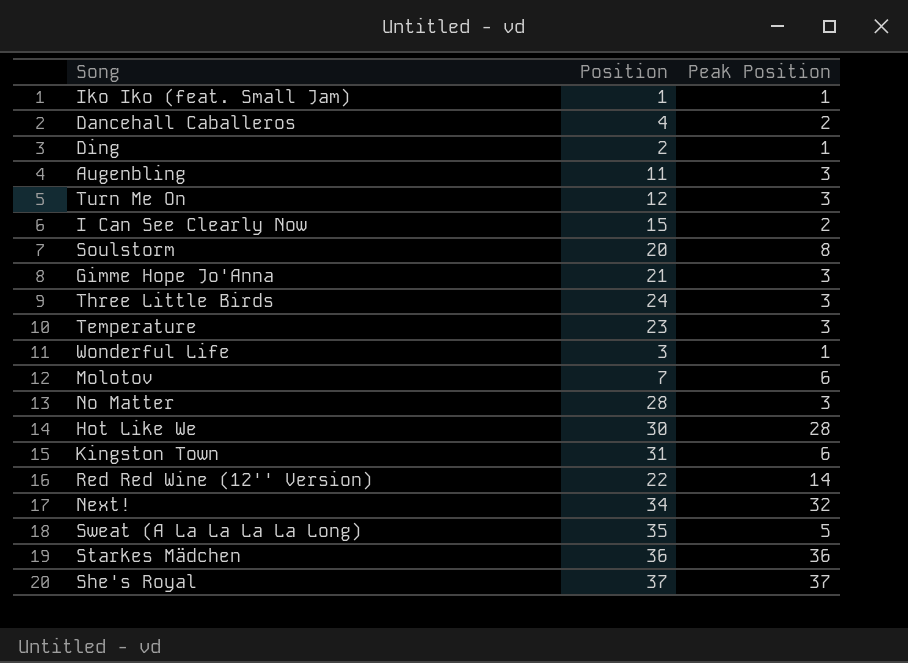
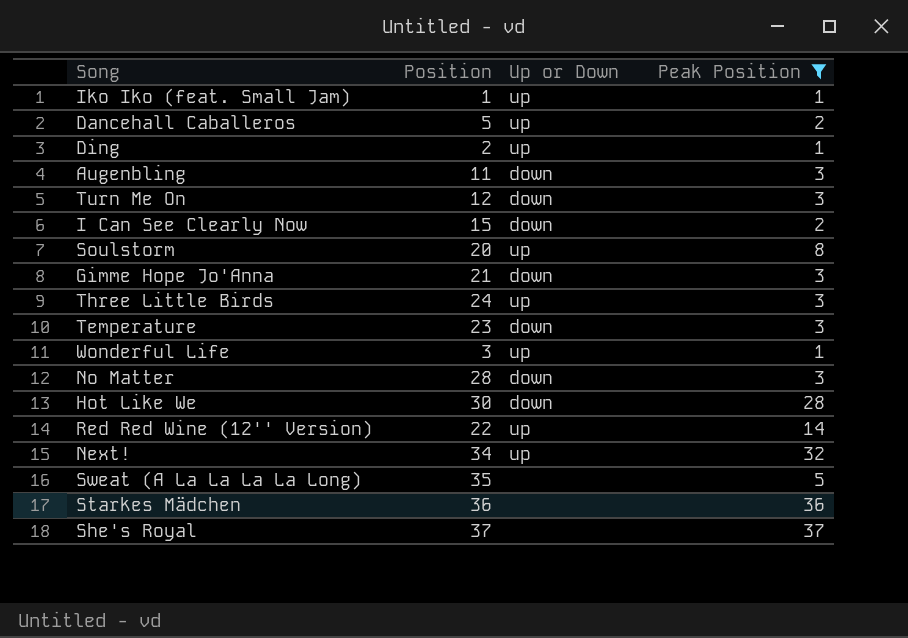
filter: none -> Peak Position != 6
column Up or Down | position: none -> 3
Dancehall Caballeros | Position: 4 -> 5

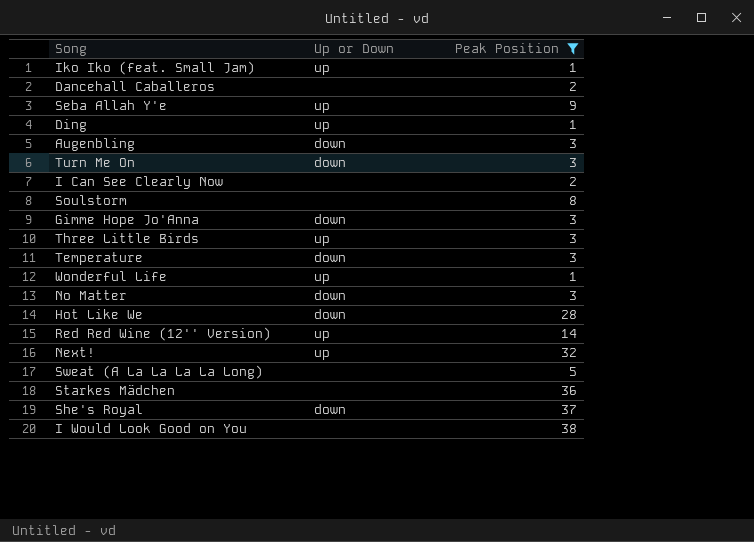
column Position | position: 2 -> none
Dancehall Caballeros | Up or Down: up -> none
row Seba Allah Y'e: none -> up | 9
I Can See Clearly Now | Up or Down: down -> none
Soulstorm | Up or Down: up -> none
She's Royal | Up or Down: none -> down
row I Would Look Good on You: none -> none | 38

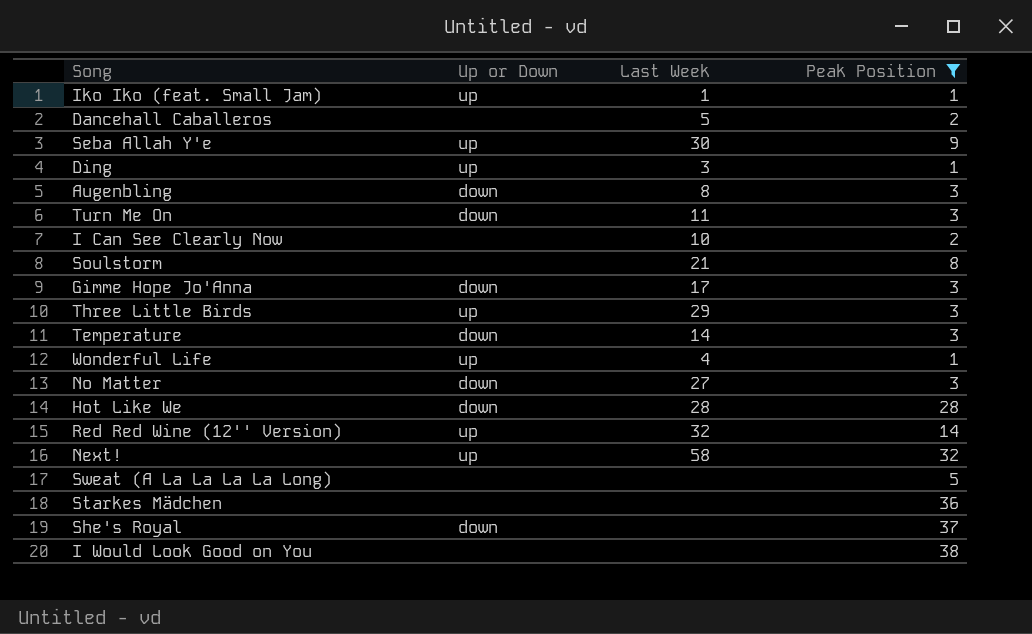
column Last Week | position: none -> 3

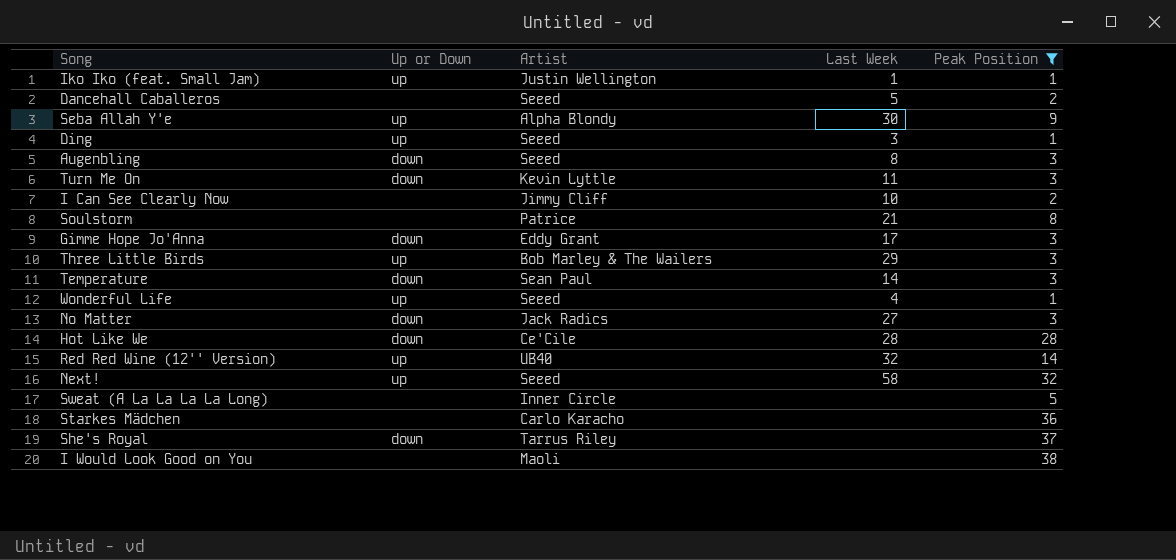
column Artist | position: none -> 3

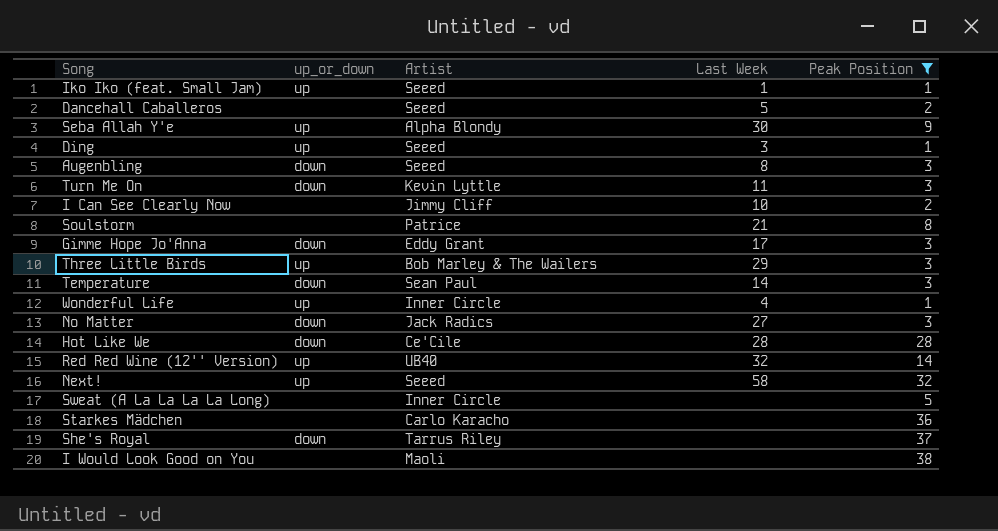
column name: Up or Down -> up_or_down
Iko Iko (feat. Small Jam) | Artist: Justin Wellington -> Seeed
Wonderful Life | Artist: Seeed -> Inner Circle

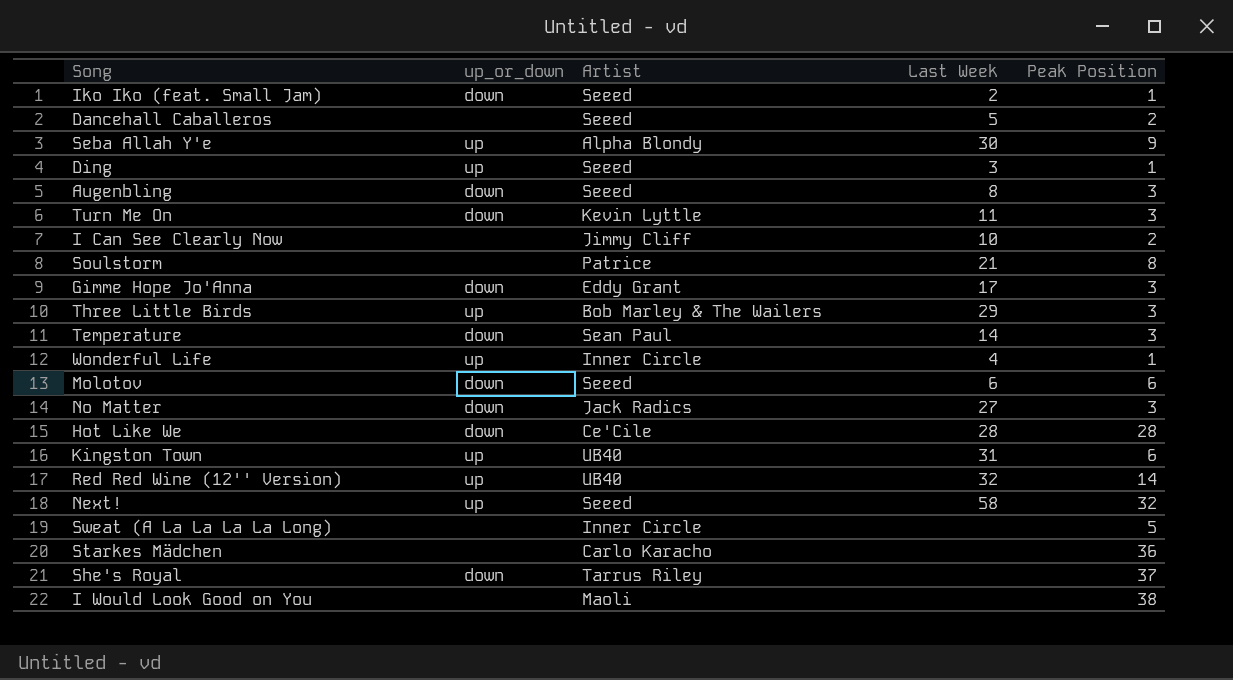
filter: Peak Position != 6 -> none
Iko Iko (feat. Small Jam) | up_or_down: up -> down
Iko Iko (feat. Small Jam) | Last Week: 1 -> 2

